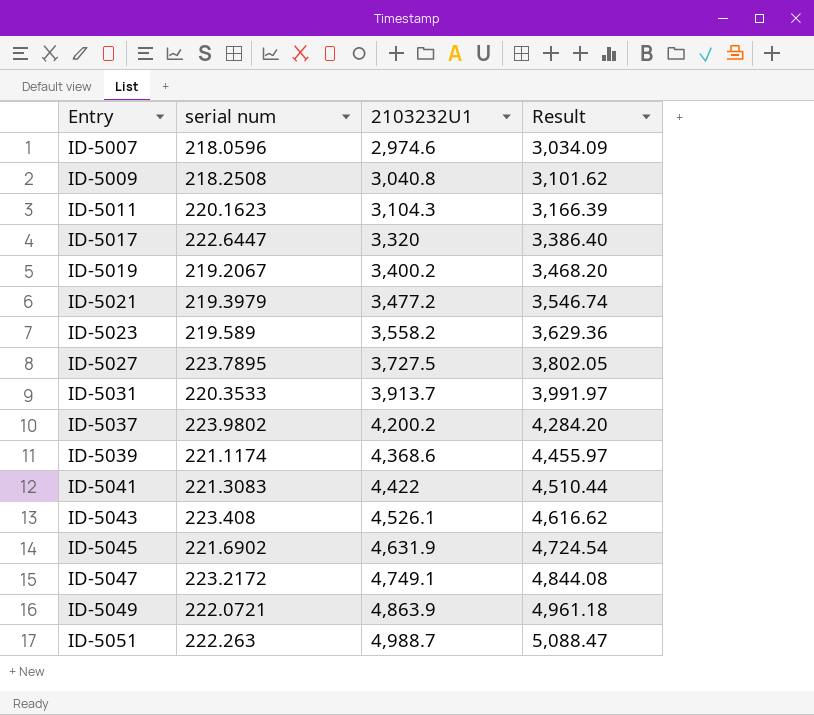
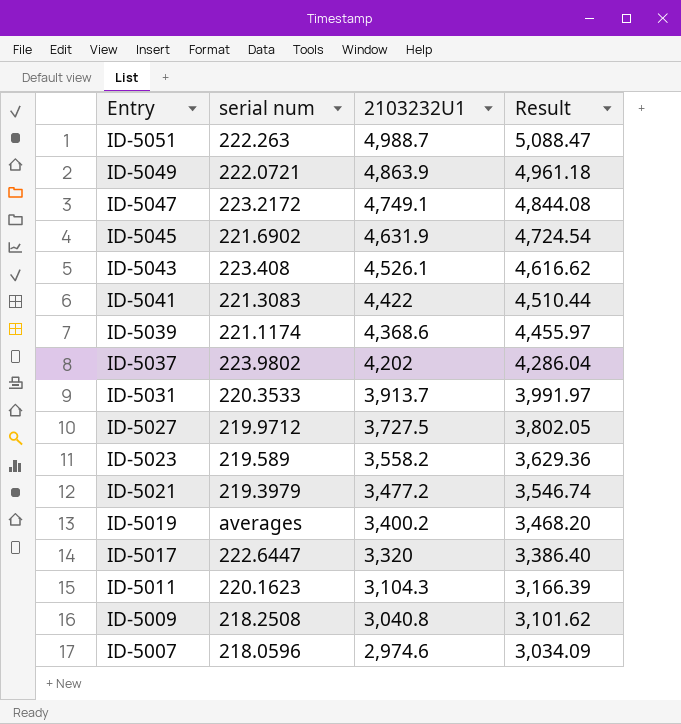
row order: Entry ascending -> Entry descending
ID-5037 | 2103232U1: 4,200.2 -> 4,202
ID-5037 | Result: 4,284.20 -> 4,286.04
ID-5027 | serial num: 223.7895 -> 219.9712
ID-5019 | serial num: 219.2067 -> averages

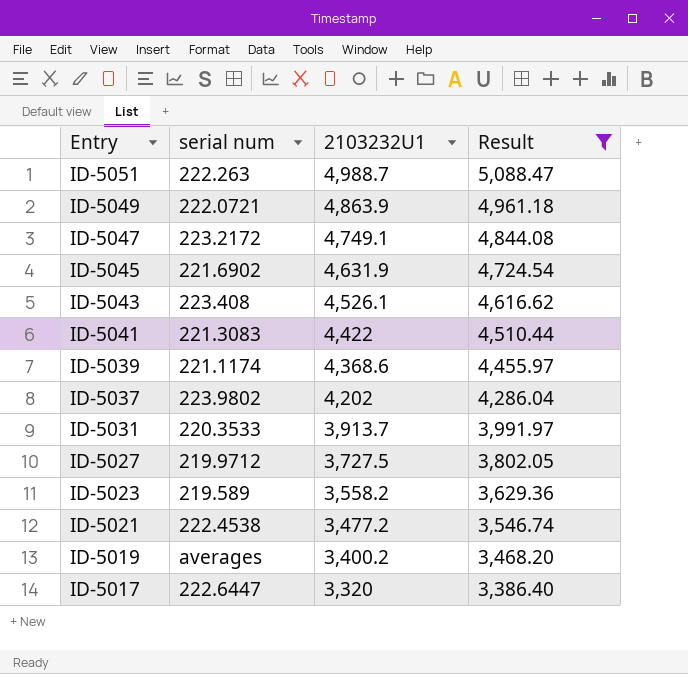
filter: none -> Result >= 3,386.40
ID-5021 | serial num: 219.3979 -> 222.4538

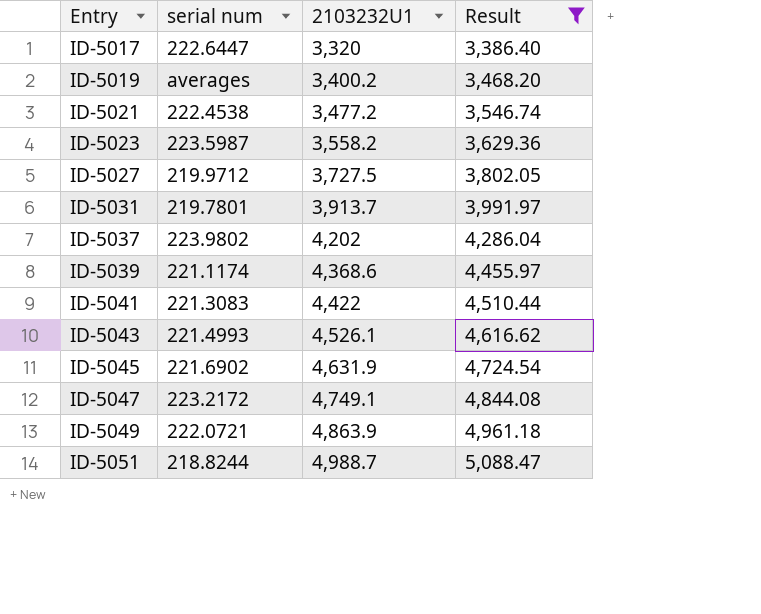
row order: Entry descending -> Entry ascending
ID-5023 | serial num: 219.589 -> 223.5987
ID-5031 | serial num: 220.3533 -> 219.7801
ID-5043 | serial num: 223.408 -> 221.4993
ID-5051 | serial num: 222.263 -> 218.8244

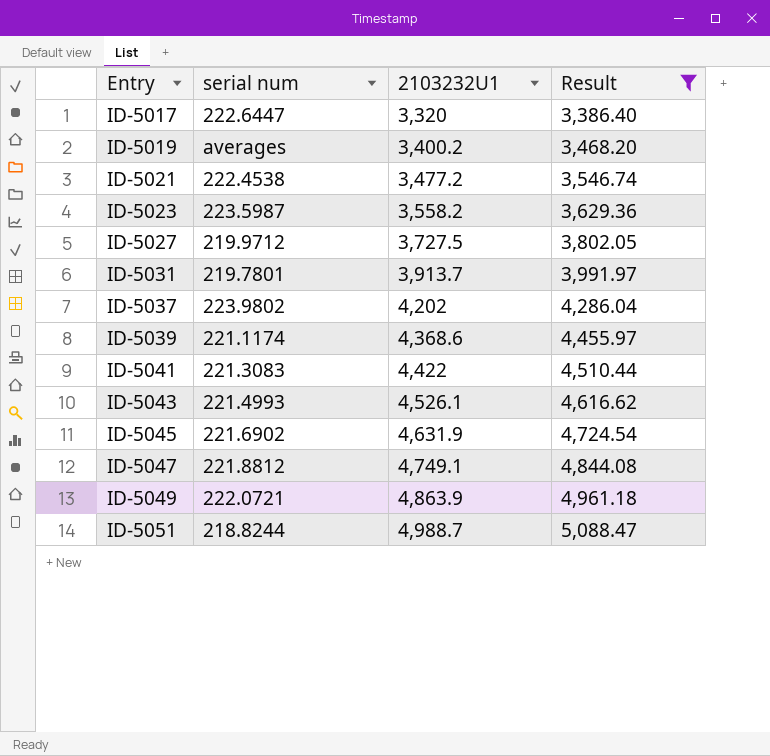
ID-5047 | serial num: 223.2172 -> 221.8812

